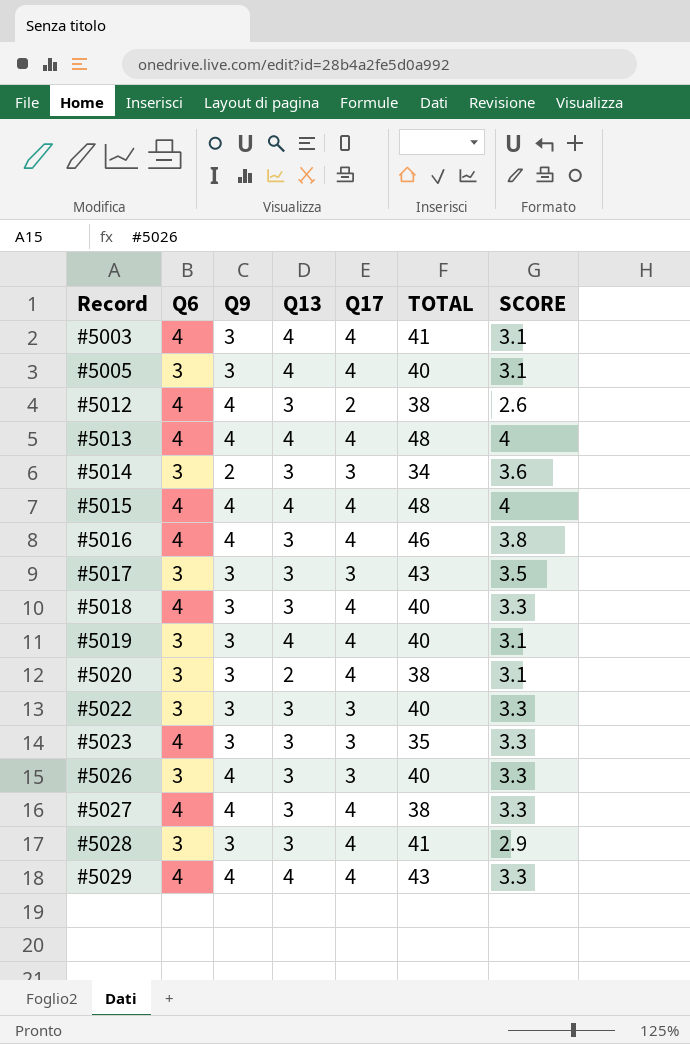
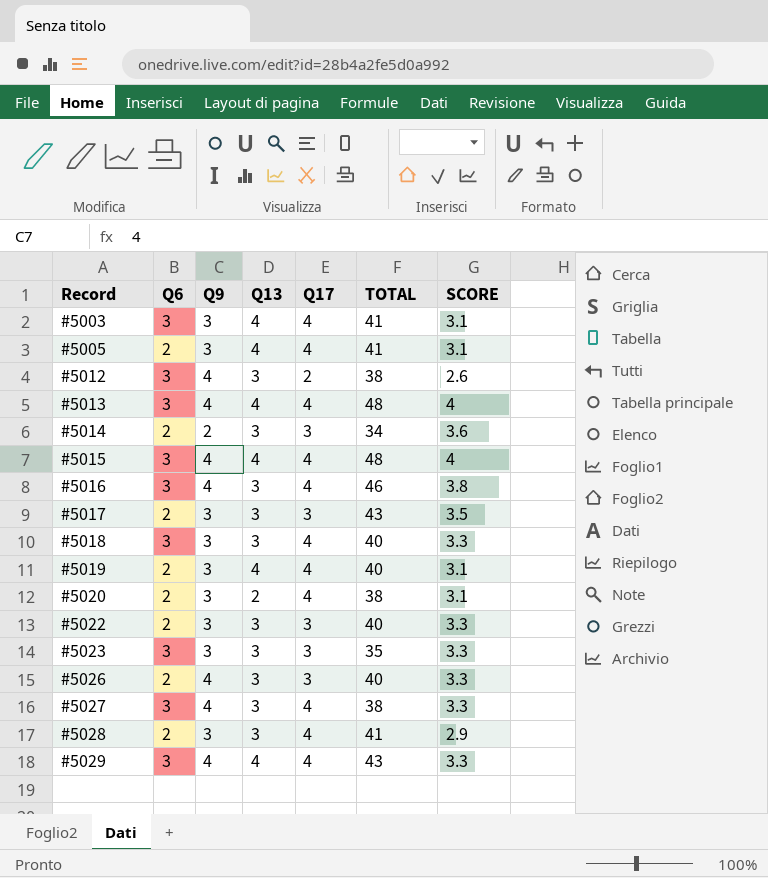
#5003 | Q6: 4 -> 3
#5005 | Q6: 3 -> 2
#5005 | TOTAL: 40 -> 41
#5012 | Q6: 4 -> 3
#5013 | Q6: 4 -> 3
#5014 | Q6: 3 -> 2
#5015 | Q6: 4 -> 3
#5016 | Q6: 4 -> 3
#5017 | Q6: 3 -> 2
#5018 | Q6: 4 -> 3
#5019 | Q6: 3 -> 2
#5020 | Q6: 3 -> 2
#5022 | Q6: 3 -> 2
#5023 | Q6: 4 -> 3
#5026 | Q6: 3 -> 2
#5027 | Q6: 4 -> 3
#5028 | Q6: 3 -> 2
#5029 | Q6: 4 -> 3

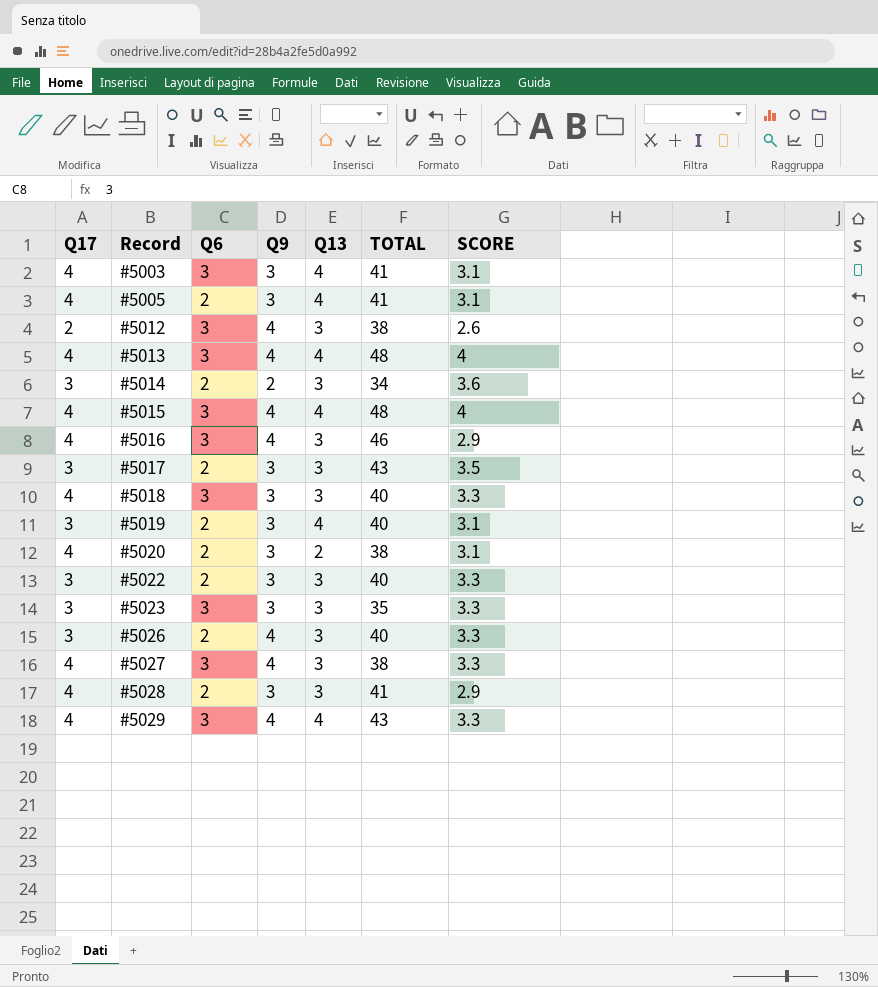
column Q17 | position: 5 -> 1
#5016 | SCORE: 3.8 -> 2.9
#5019 | Q17: 4 -> 3

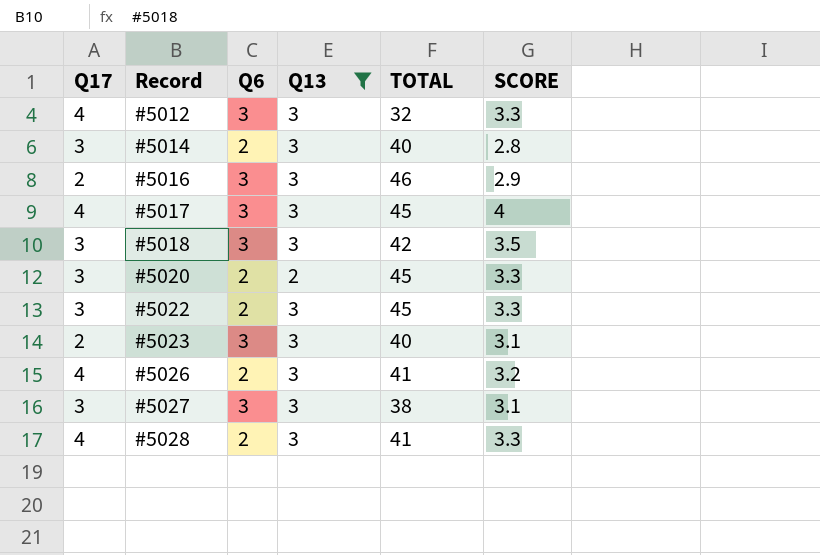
filter: none -> Q13 != 4
column Q9 | position: 4 -> none
#5012 | Q17: 2 -> 4
#5012 | TOTAL: 38 -> 32
#5012 | SCORE: 2.6 -> 3.3
#5014 | TOTAL: 34 -> 40
#5014 | SCORE: 3.6 -> 2.8
#5016 | Q17: 4 -> 2
#5017 | Q17: 3 -> 4
#5017 | Q6: 2 -> 3
#5017 | TOTAL: 43 -> 45
#5017 | SCORE: 3.5 -> 4
#5018 | Q17: 4 -> 3
#5018 | TOTAL: 40 -> 42
#5018 | SCORE: 3.3 -> 3.5
#5020 | Q17: 4 -> 3
#5020 | TOTAL: 38 -> 45
#5020 | SCORE: 3.1 -> 3.3
#5022 | TOTAL: 40 -> 45
#5023 | Q17: 3 -> 2
#5023 | TOTAL: 35 -> 40
#5023 | SCORE: 3.3 -> 3.1
#5026 | Q17: 3 -> 4
#5026 | TOTAL: 40 -> 41
#5026 | SCORE: 3.3 -> 3.2
#5027 | Q17: 4 -> 3
#5027 | SCORE: 3.3 -> 3.1
#5028 | SCORE: 2.9 -> 3.3

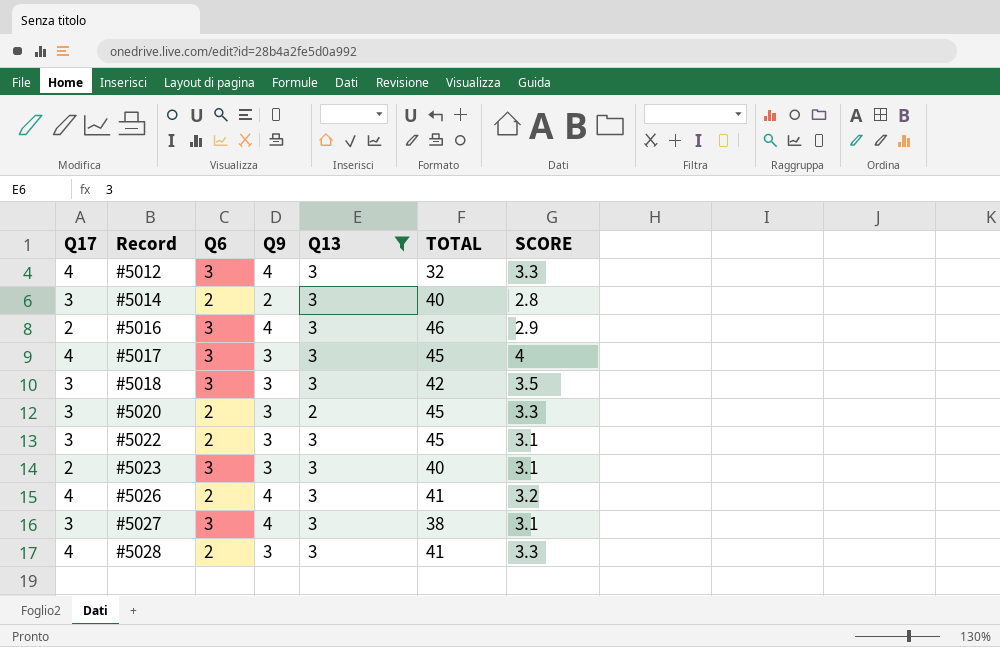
column Q9 | position: none -> 4
#5022 | SCORE: 3.3 -> 3.1

